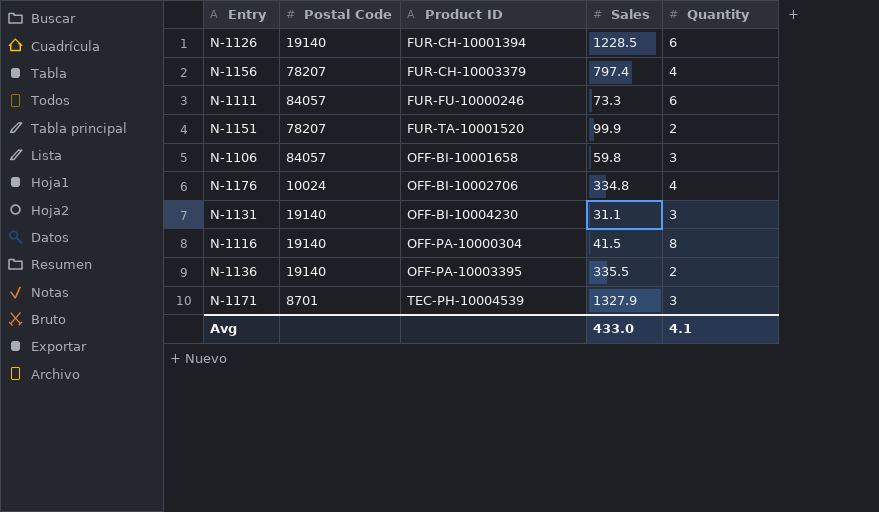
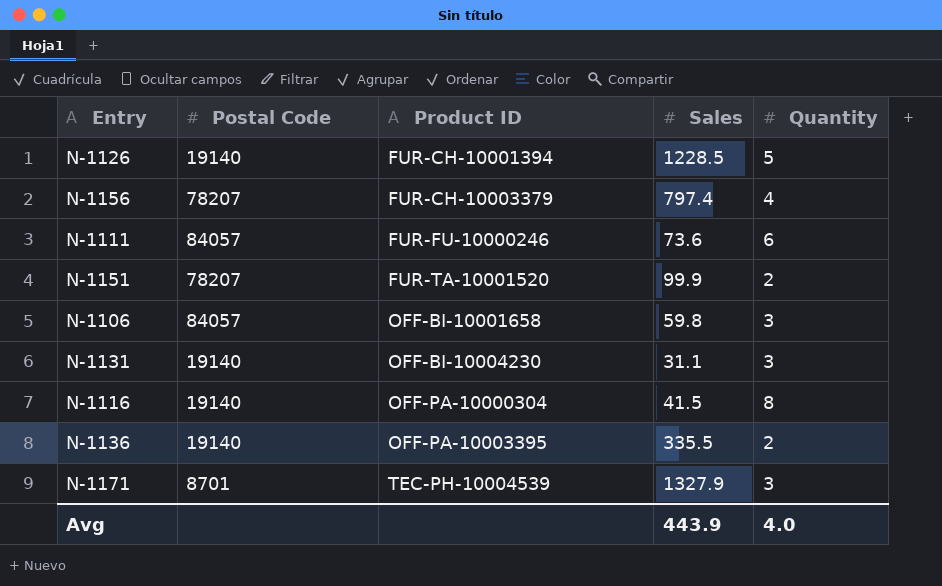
row N-1176: 10024 | OFF-BI-10002706 | 334.8 | 4 -> none
N-1126 | Quantity: 6 -> 5
N-1111 | Sales: 73.3 -> 73.6
Avg | Sales: 433.0 -> 443.9
Avg | Quantity: 4.1 -> 4.0

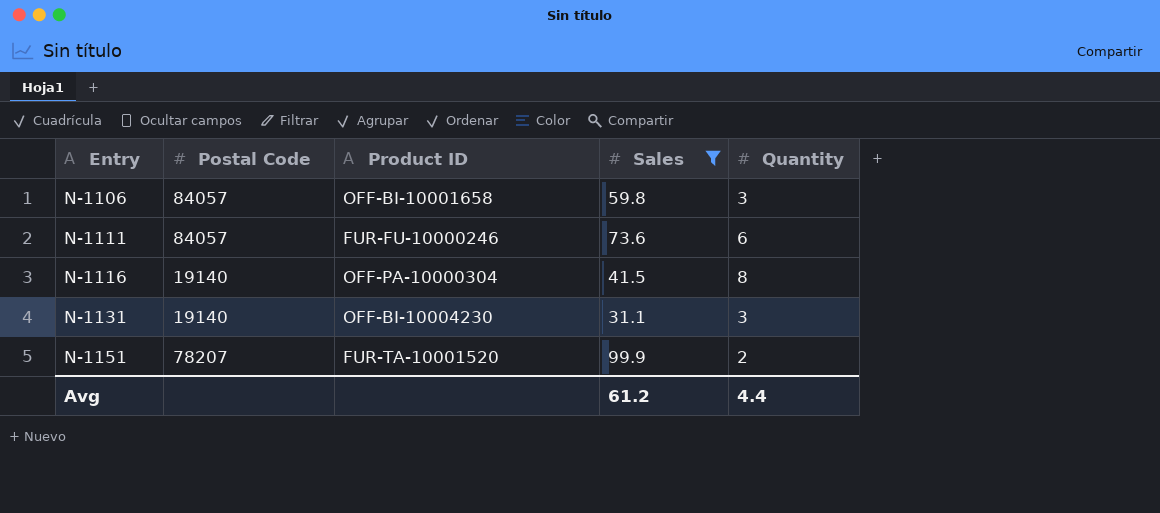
filter: none -> Sales <= 99.9
row order: Product ID ascending -> Entry ascending
Avg | Sales: 443.9 -> 61.2
Avg | Quantity: 4.0 -> 4.4

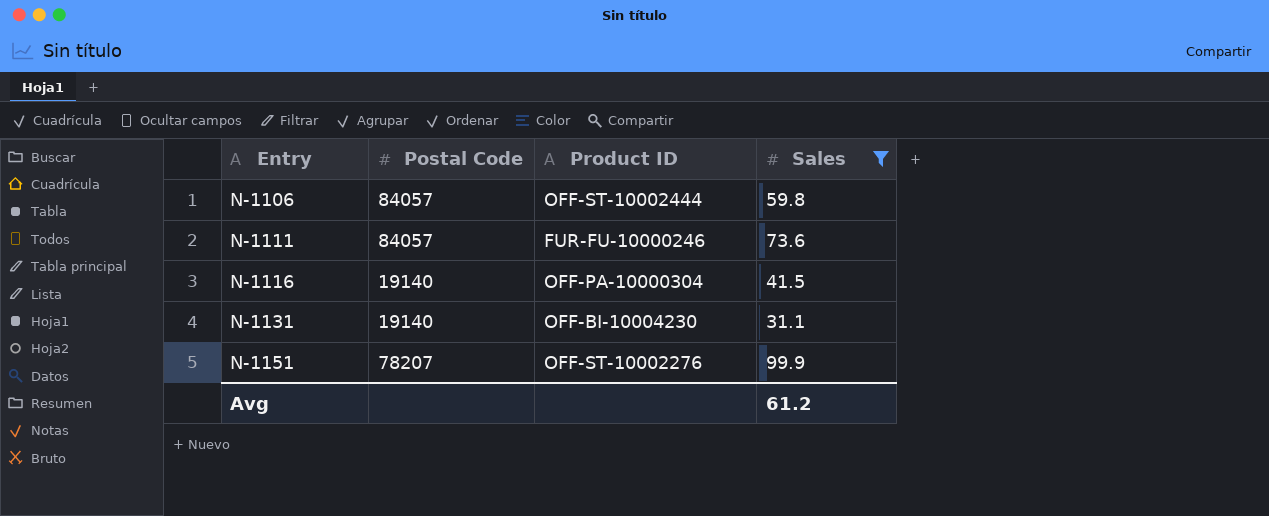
column Quantity | position: 5 -> none
N-1106 | Product ID: OFF-BI-10001658 -> OFF-ST-10002444
N-1151 | Product ID: FUR-TA-10001520 -> OFF-ST-10002276

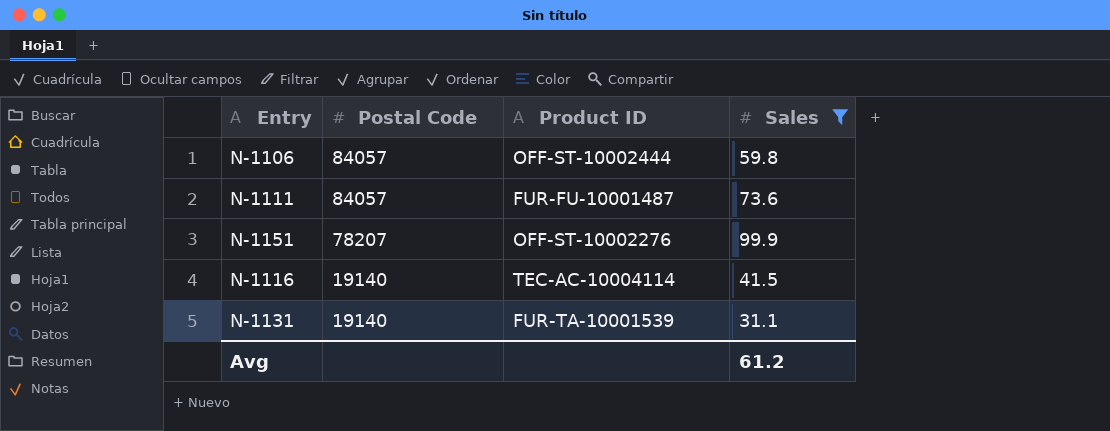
row order: Entry ascending -> Postal Code descending
N-1111 | Product ID: FUR-FU-10000246 -> FUR-FU-10001487
N-1116 | Product ID: OFF-PA-10000304 -> TEC-AC-10004114
N-1131 | Product ID: OFF-BI-10004230 -> FUR-TA-10001539

